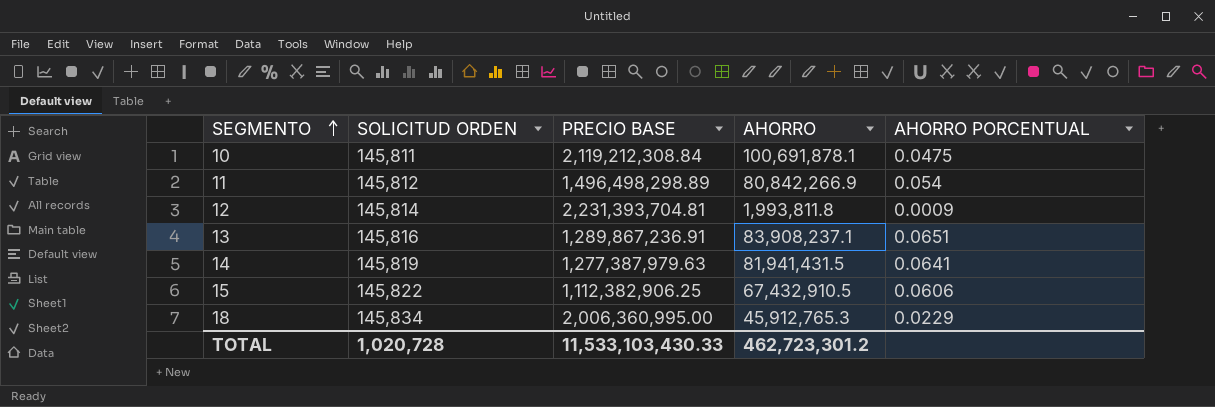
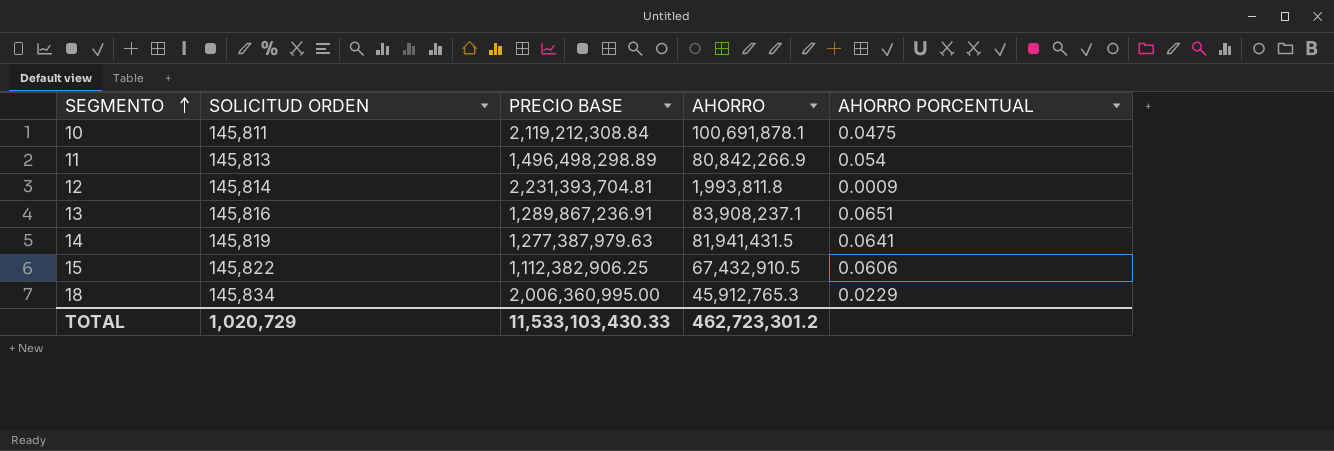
11 | SOLICITUD ORDEN: 145,812 -> 145,813
TOTAL | SOLICITUD ORDEN: 1,020,728 -> 1,020,729

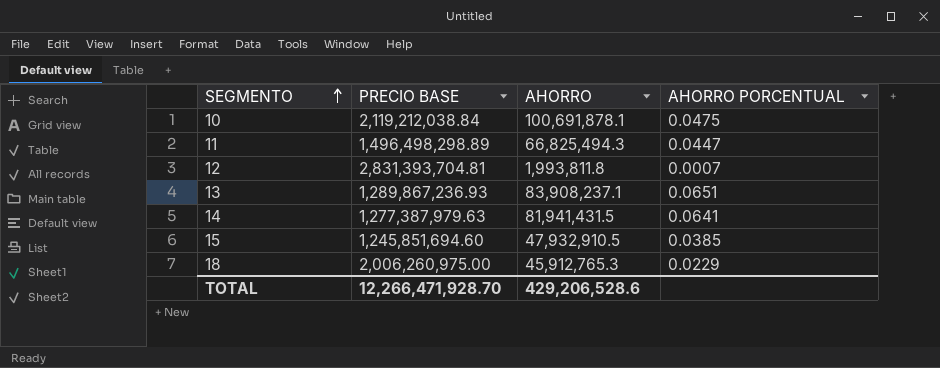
column SOLICITUD ORDEN | position: 2 -> none
10 | PRECIO BASE: 2,119,212,308.84 -> 2,119,212,038.84
11 | AHORRO: 80,842,266.9 -> 66,825,494.3
11 | AHORRO PORCENTUAL: 0.054 -> 0.0447
12 | PRECIO BASE: 2,231,393,704.81 -> 2,831,393,704.81
12 | AHORRO PORCENTUAL: 0.0009 -> 0.0007
13 | PRECIO BASE: 1,289,867,236.91 -> 1,289,867,236.93
15 | PRECIO BASE: 1,112,382,906.25 -> 1,245,851,694.60
15 | AHORRO: 67,432,910.5 -> 47,932,910.5
15 | AHORRO PORCENTUAL: 0.0606 -> 0.0385
18 | PRECIO BASE: 2,006,360,995.00 -> 2,006,260,975.00
TOTAL | PRECIO BASE: 11,533,103,430.33 -> 12,266,471,928.70
TOTAL | AHORRO: 462,723,301.2 -> 429,206,528.6

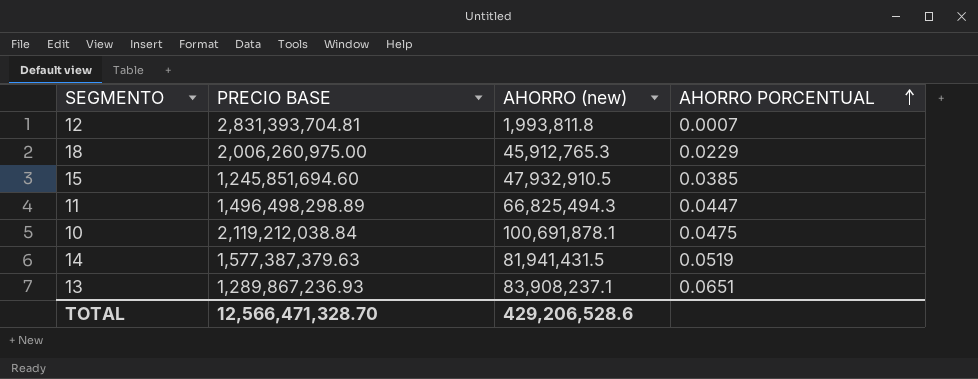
row order: SEGMENTO ascending -> AHORRO PORCENTUAL ascending
column name: AHORRO -> AHORRO (new)
14 | PRECIO BASE: 1,277,387,979.63 -> 1,577,387,379.63
14 | AHORRO PORCENTUAL: 0.0641 -> 0.0519
TOTAL | PRECIO BASE: 12,266,471,928.70 -> 12,566,471,328.70

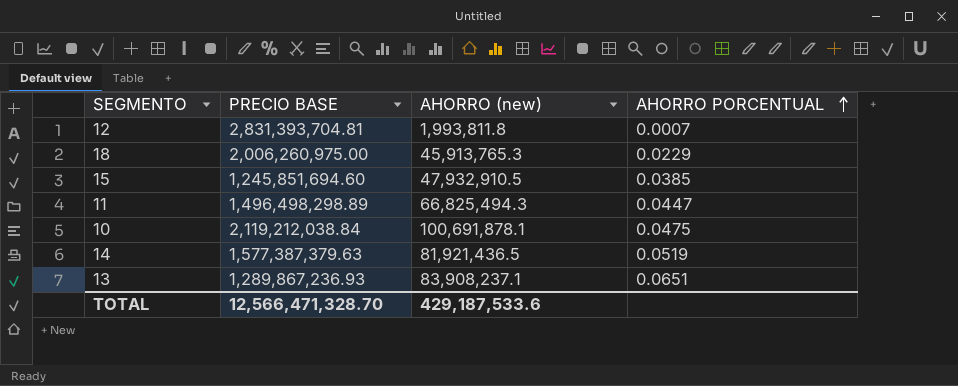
18 | AHORRO (new): 45,912,765.3 -> 45,913,765.3
14 | AHORRO (new): 81,941,431.5 -> 81,921,436.5
TOTAL | AHORRO (new): 429,206,528.6 -> 429,187,533.6

